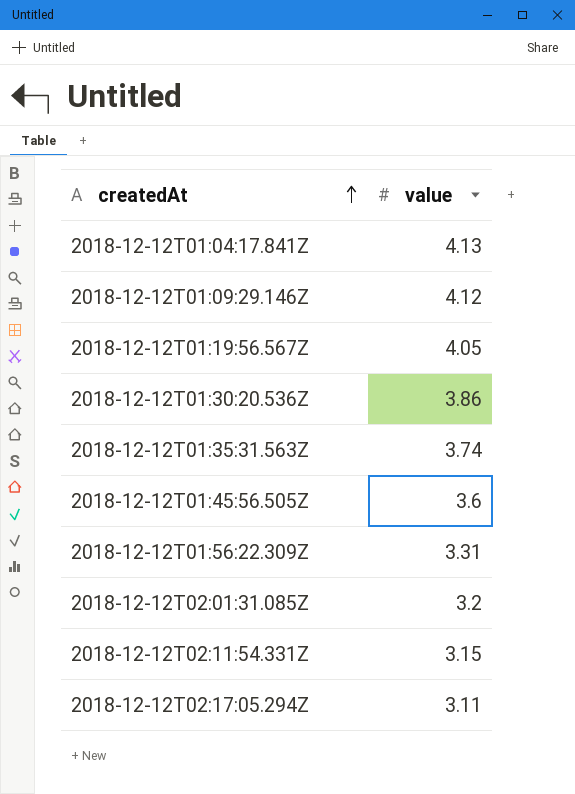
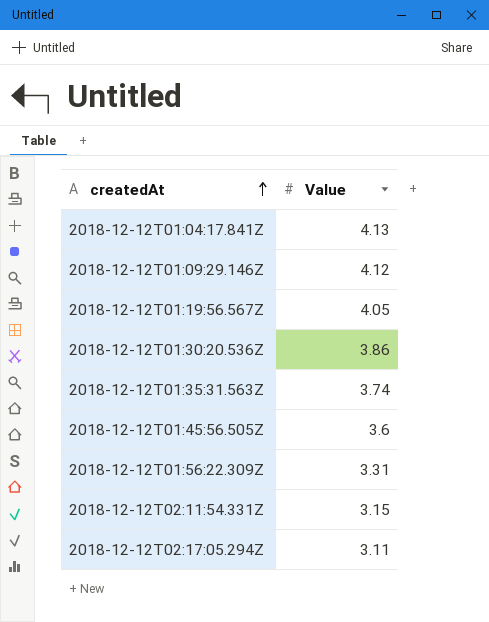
column name: value -> Value
row 2018-12-12T02:01:31.085Z: 3.2 -> none

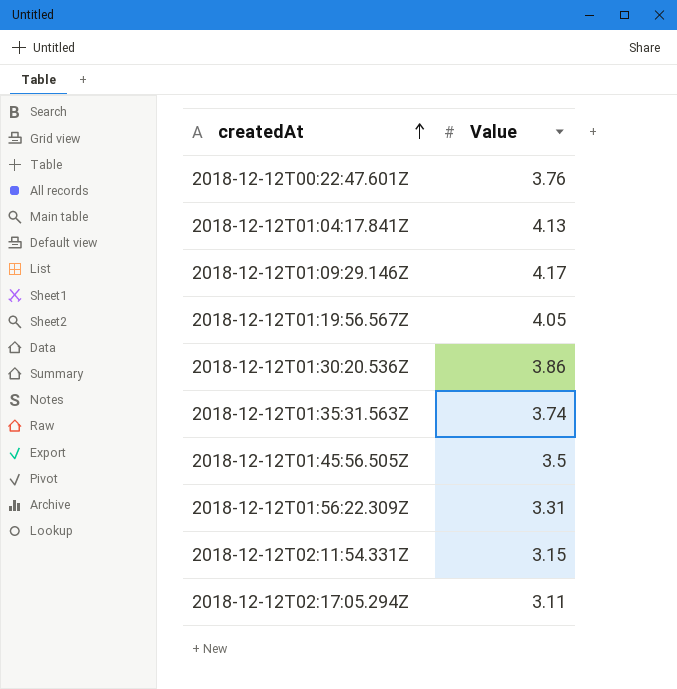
row 2018-12-12T00:22:47.601Z: none -> 3.76
2018-12-12T01:09:29.146Z | Value: 4.12 -> 4.17
2018-12-12T01:45:56.505Z | Value: 3.6 -> 3.5

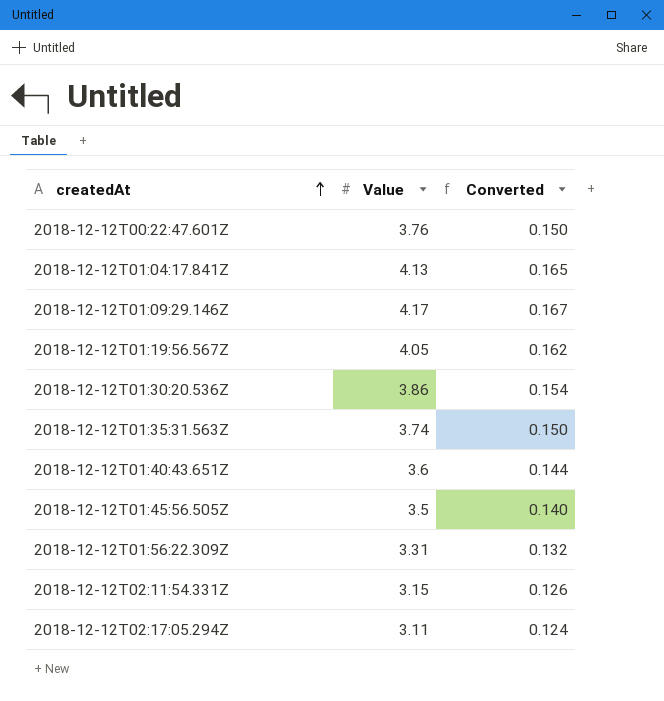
column Converted | formula: none -> [Value] * 0.04
row 2018-12-12T01:40:43.651Z: none -> 3.6 | 0.144

